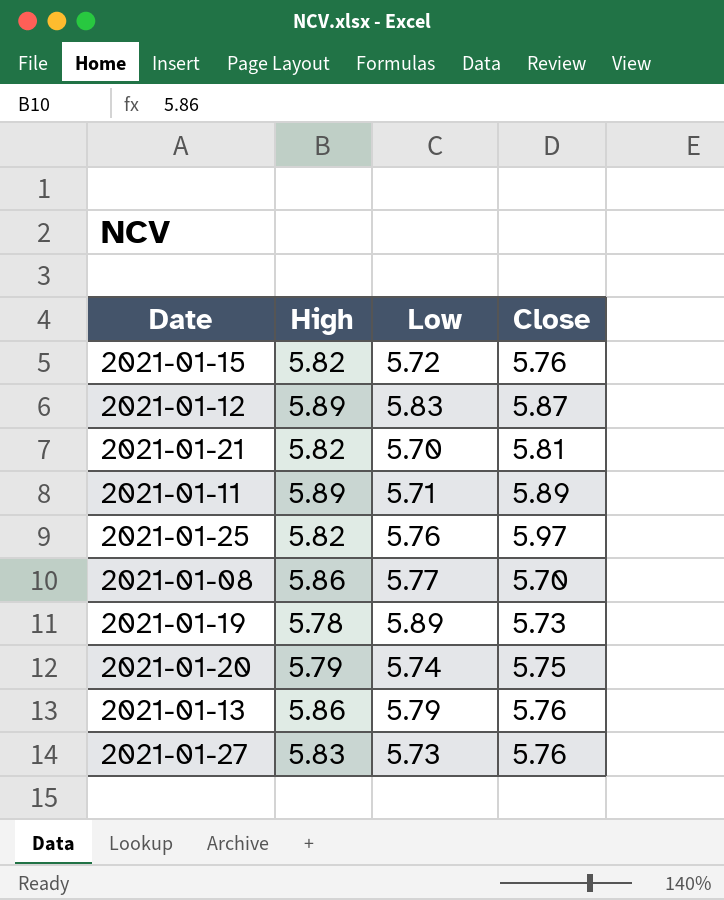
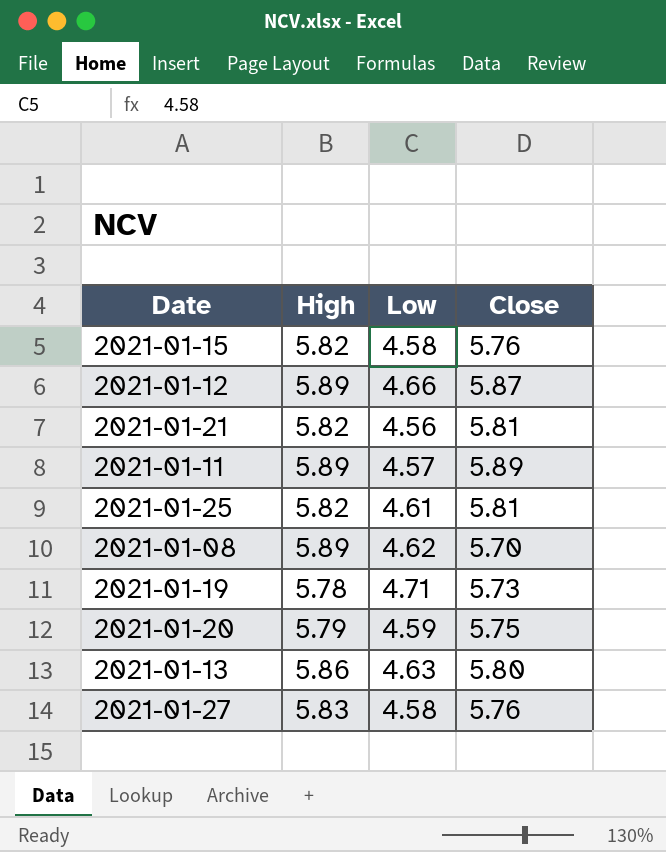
2021-01-15 | Low: 5.72 -> 4.58
2021-01-12 | Low: 5.83 -> 4.66
2021-01-21 | Low: 5.70 -> 4.56
2021-01-11 | Low: 5.71 -> 4.57
2021-01-25 | Low: 5.76 -> 4.61
2021-01-25 | Close: 5.97 -> 5.81
2021-01-08 | High: 5.86 -> 5.89
2021-01-08 | Low: 5.77 -> 4.62
2021-01-19 | Low: 5.89 -> 4.71
2021-01-20 | Low: 5.74 -> 4.59
2021-01-13 | Low: 5.79 -> 4.63
2021-01-13 | Close: 5.76 -> 5.80
2021-01-27 | Low: 5.73 -> 4.58

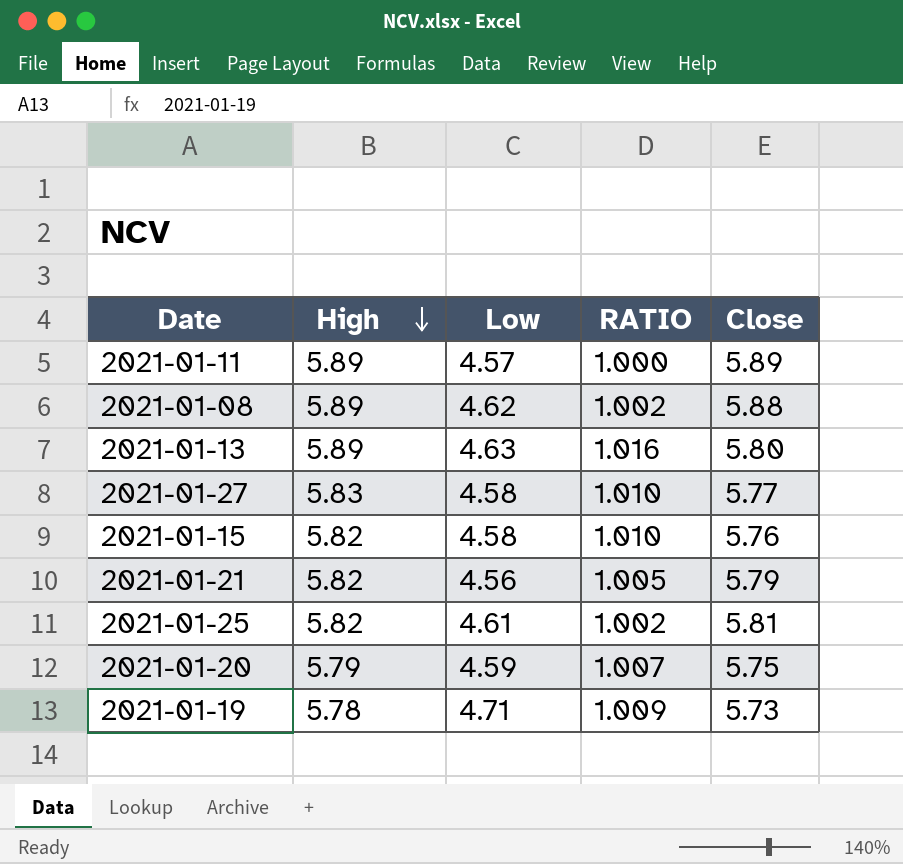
row order: none -> High descending
column RATIO | formula: none -> [High] / [Close]
row 2021-01-12: 5.89 | 4.66 | 5.87 -> none
2021-01-08 | Close: 5.70 -> 5.88
2021-01-13 | High: 5.86 -> 5.89
2021-01-27 | Close: 5.76 -> 5.77
2021-01-21 | Close: 5.81 -> 5.79

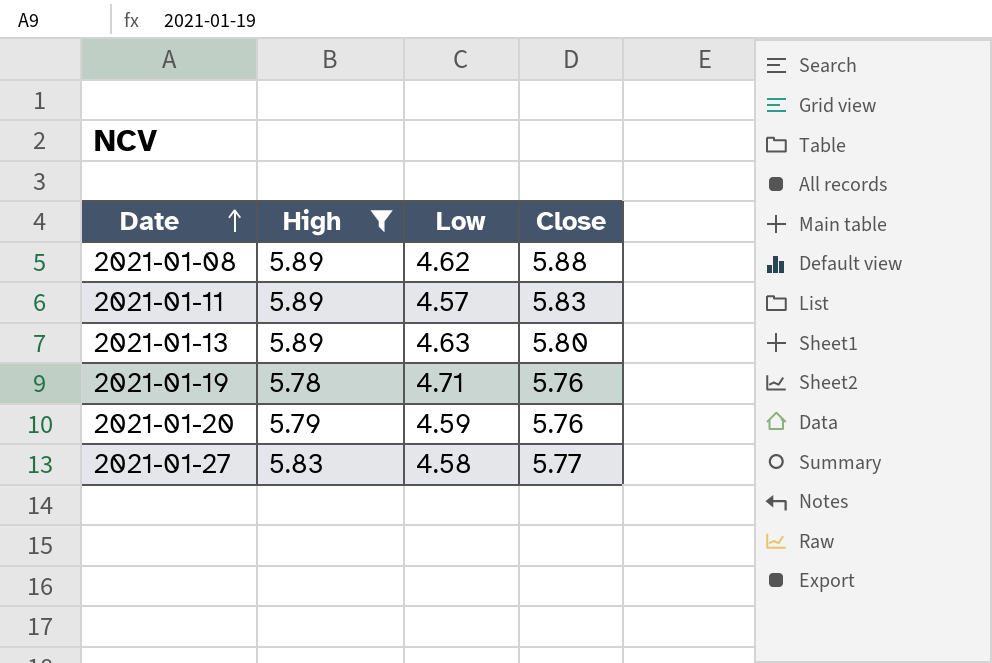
filter: none -> High != 5.82
row order: High descending -> Date ascending
column RATIO | formula: [High] / [Close] -> none
2021-01-11 | Close: 5.89 -> 5.83
2021-01-19 | Close: 5.73 -> 5.76
2021-01-20 | Close: 5.75 -> 5.76

